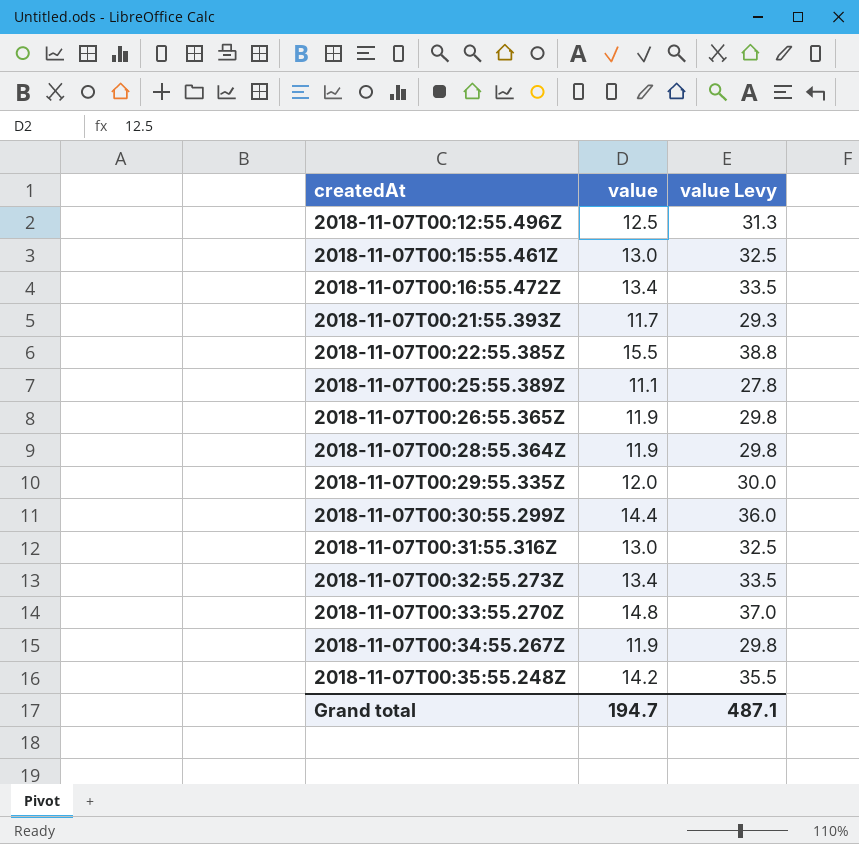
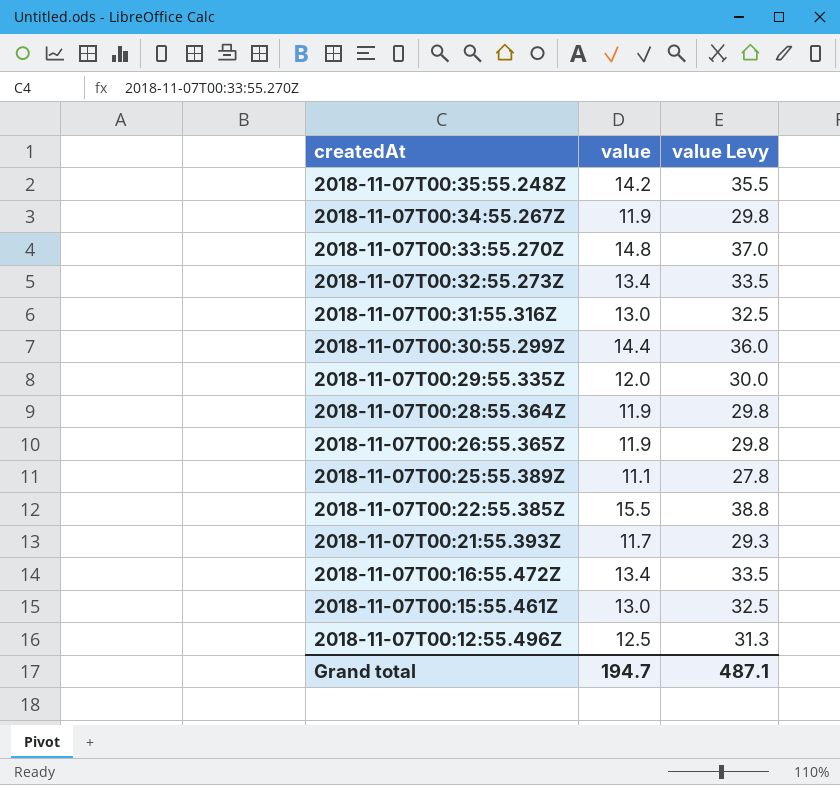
row order: createdAt ascending -> createdAt descending

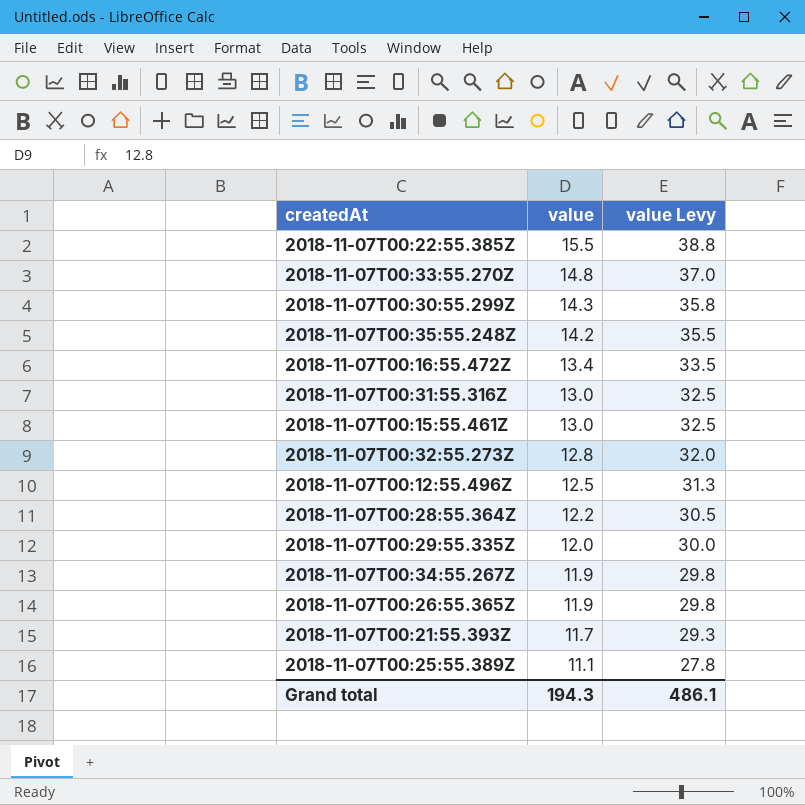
row order: createdAt descending -> value descending
2018-11-07T00:30:55.299Z | value: 14.4 -> 14.3
2018-11-07T00:30:55.299Z | value Levy: 36.0 -> 35.8
2018-11-07T00:32:55.273Z | value: 13.4 -> 12.8
2018-11-07T00:32:55.273Z | value Levy: 33.5 -> 32.0
2018-11-07T00:28:55.364Z | value: 11.9 -> 12.2
2018-11-07T00:28:55.364Z | value Levy: 29.8 -> 30.5
Grand total | value: 194.7 -> 194.3
Grand total | value Levy: 487.1 -> 486.1

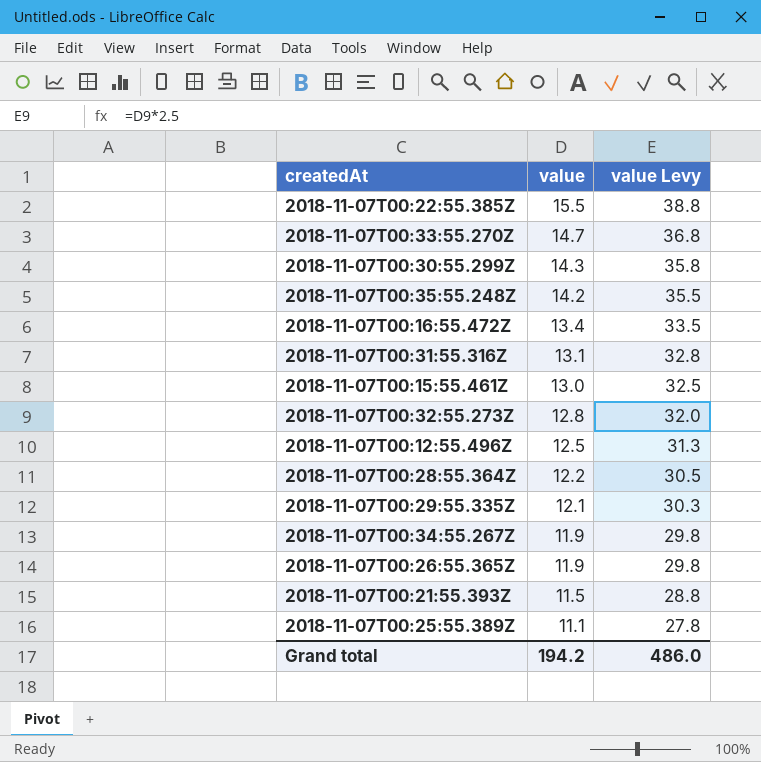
2018-11-07T00:33:55.270Z | value: 14.8 -> 14.7
2018-11-07T00:33:55.270Z | value Levy: 37.0 -> 36.8
2018-11-07T00:31:55.316Z | value: 13.0 -> 13.1
2018-11-07T00:31:55.316Z | value Levy: 32.5 -> 32.8
2018-11-07T00:29:55.335Z | value: 12.0 -> 12.1
2018-11-07T00:29:55.335Z | value Levy: 30.0 -> 30.3
2018-11-07T00:21:55.393Z | value: 11.7 -> 11.5
2018-11-07T00:21:55.393Z | value Levy: 29.3 -> 28.8
Grand total | value: 194.3 -> 194.2
Grand total | value Levy: 486.1 -> 486.0

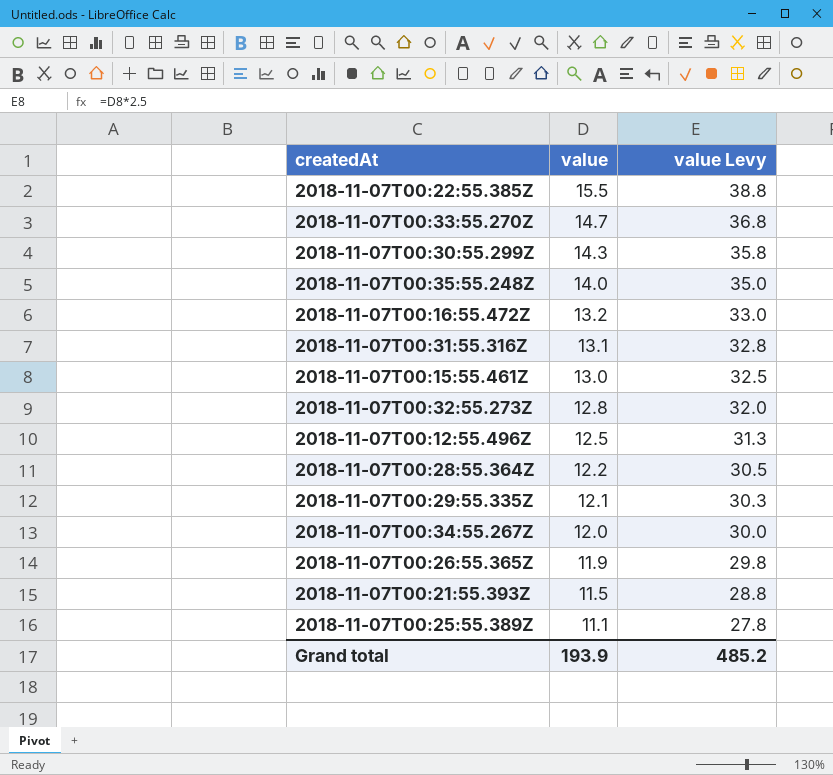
2018-11-07T00:35:55.248Z | value: 14.2 -> 14.0
2018-11-07T00:35:55.248Z | value Levy: 35.5 -> 35.0
2018-11-07T00:16:55.472Z | value: 13.4 -> 13.2
2018-11-07T00:16:55.472Z | value Levy: 33.5 -> 33.0
2018-11-07T00:34:55.267Z | value: 11.9 -> 12.0
2018-11-07T00:34:55.267Z | value Levy: 29.8 -> 30.0
Grand total | value: 194.2 -> 193.9
Grand total | value Levy: 486.0 -> 485.2

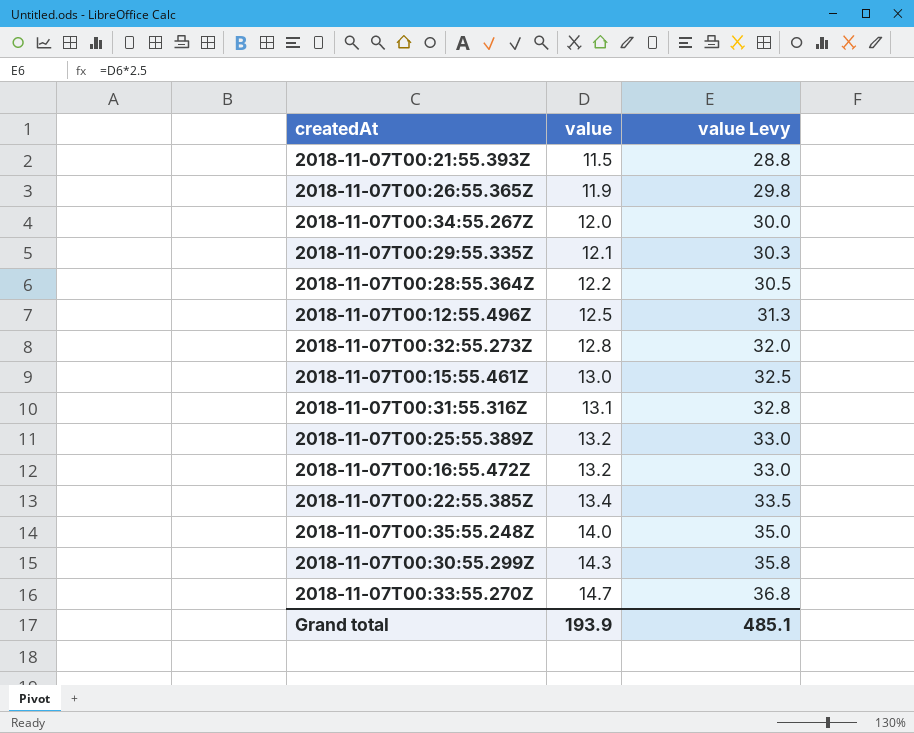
row order: value descending -> value ascending
2018-11-07T00:25:55.389Z | value: 11.1 -> 13.2
2018-11-07T00:25:55.389Z | value Levy: 27.8 -> 33.0
2018-11-07T00:22:55.385Z | value: 15.5 -> 13.4
2018-11-07T00:22:55.385Z | value Levy: 38.8 -> 33.5
Grand total | value Levy: 485.2 -> 485.1

